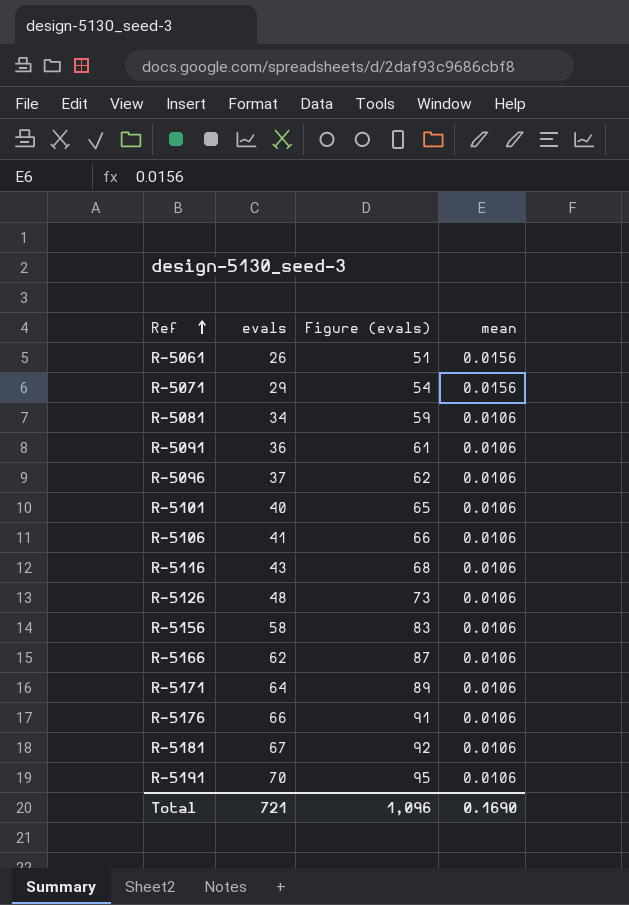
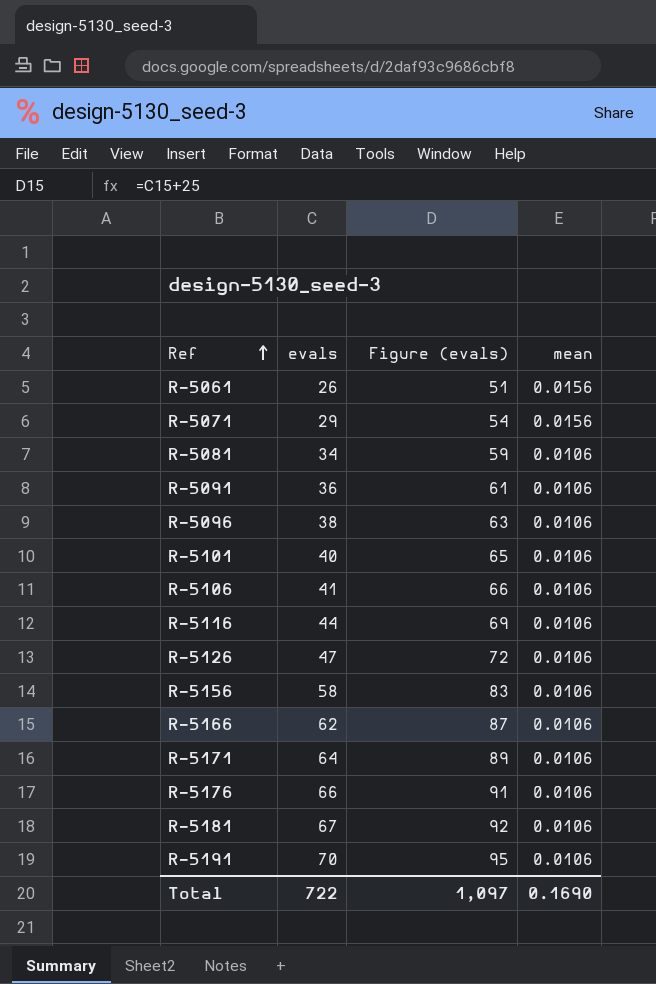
R-5096 | evals: 37 -> 38
R-5096 | Figure (evals): 62 -> 63
R-5116 | evals: 43 -> 44
R-5116 | Figure (evals): 68 -> 69
R-5126 | evals: 48 -> 47
R-5126 | Figure (evals): 73 -> 72
Total | evals: 721 -> 722
Total | Figure (evals): 1,096 -> 1,097

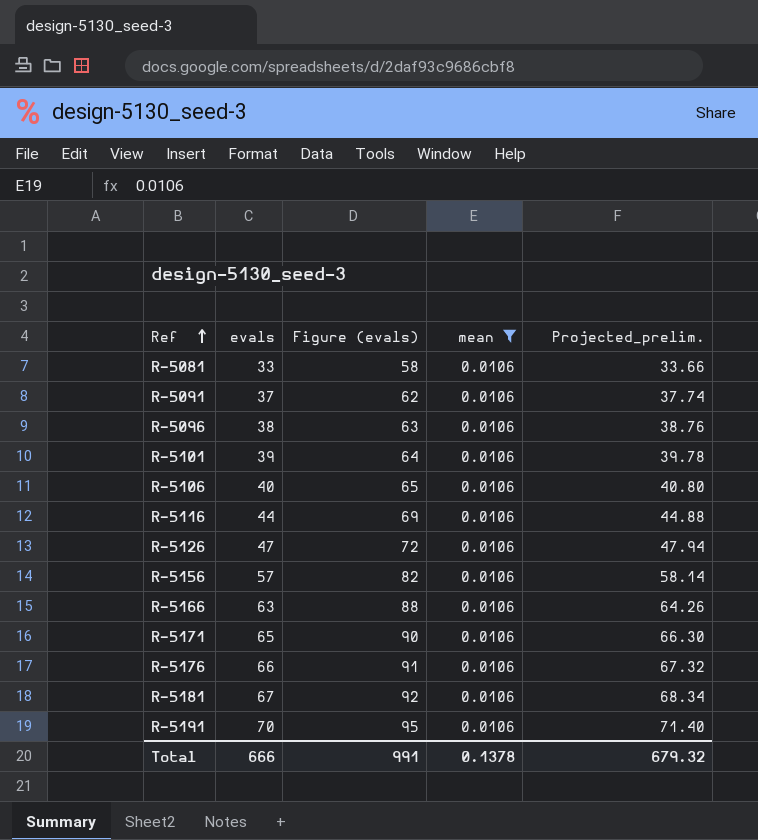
filter: none -> mean = 0.0106
column Projected_prelim. | formula: none -> [evals] * 1.02
R-5081 | evals: 34 -> 33
R-5081 | Figure (evals): 59 -> 58
R-5091 | evals: 36 -> 37
R-5091 | Figure (evals): 61 -> 62
R-5101 | evals: 40 -> 39
R-5101 | Figure (evals): 65 -> 64
R-5106 | evals: 41 -> 40
R-5106 | Figure (evals): 66 -> 65
R-5156 | evals: 58 -> 57
R-5156 | Figure (evals): 83 -> 82
R-5166 | evals: 62 -> 63
R-5166 | Figure (evals): 87 -> 88
R-5171 | evals: 64 -> 65
R-5171 | Figure (evals): 89 -> 90
Total | evals: 722 -> 666
Total | Figure (evals): 1,097 -> 991
Total | mean: 0.1690 -> 0.1378

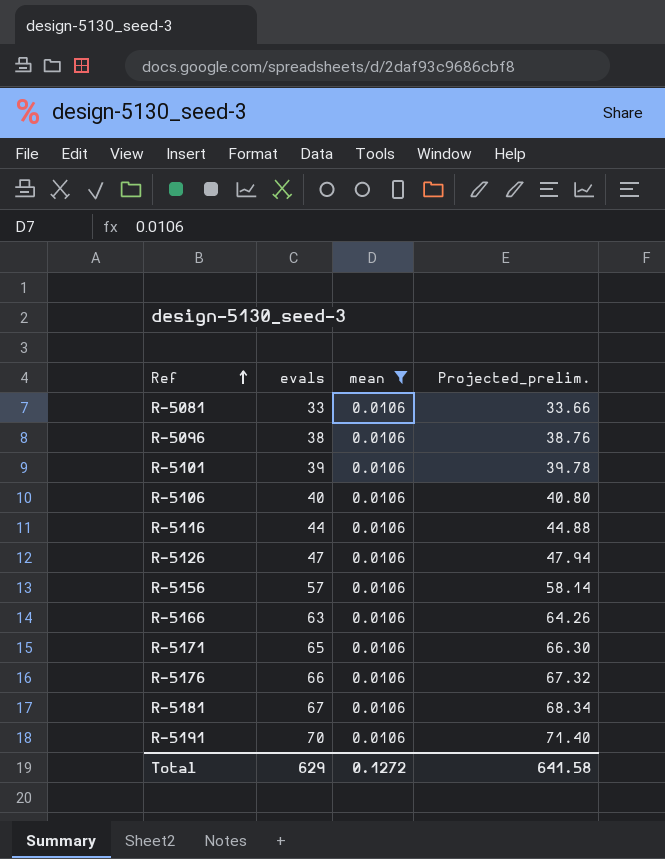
column Figure (evals) | formula: [evals] + 25 -> none
row R-5091: 37 | 62 | 0.0106 | 37.74 -> none
Total | evals: 666 -> 629
Total | mean: 0.1378 -> 0.1272
Total | Projected_prelim.: 679.32 -> 641.58

